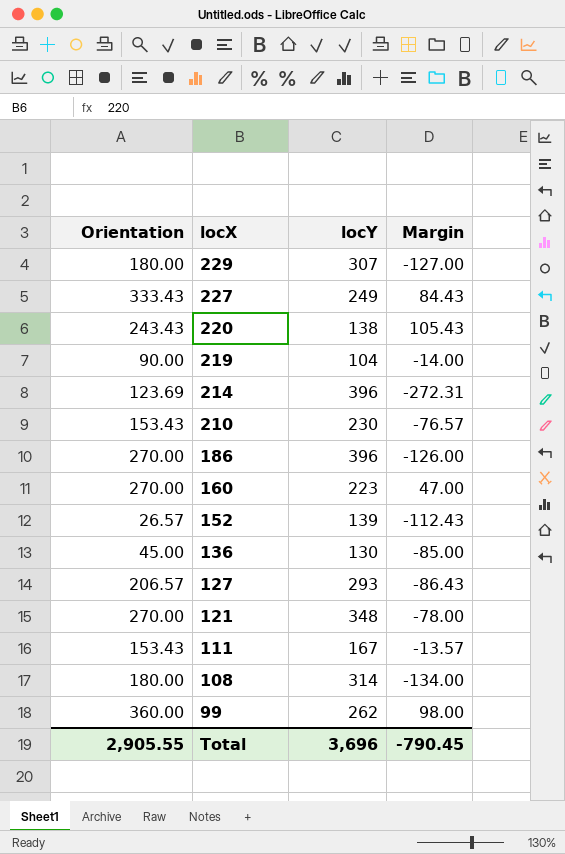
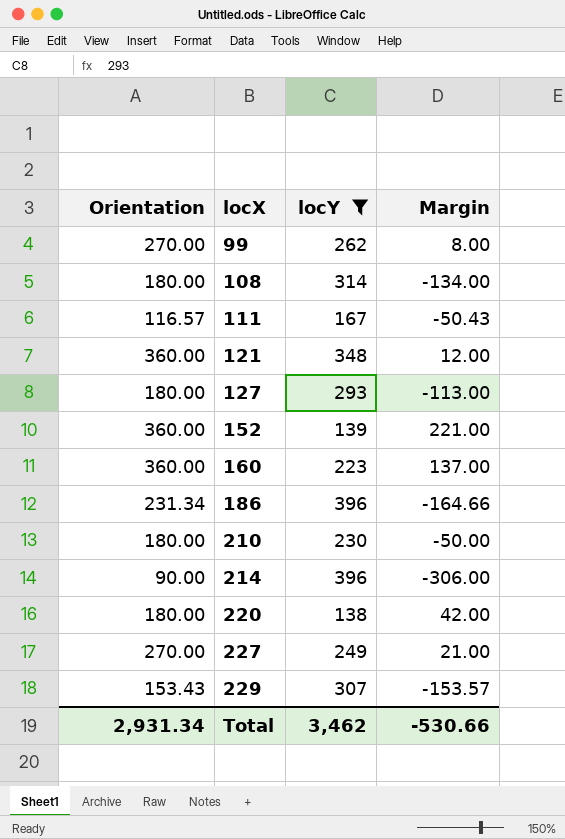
filter: none -> locY >= 138
row order: locX descending -> locX ascending
99 | Orientation: 360.00 -> 270.00
99 | Margin: 98.00 -> 8.00
111 | Orientation: 153.43 -> 116.57
111 | Margin: -13.57 -> -50.43
121 | Orientation: 270.00 -> 360.00
121 | Margin: -78.00 -> 12.00
127 | Orientation: 206.57 -> 180.00
127 | Margin: -86.43 -> -113.00
152 | Orientation: 26.57 -> 360.00
152 | Margin: -112.43 -> 221.00
160 | Orientation: 270.00 -> 360.00
160 | Margin: 47.00 -> 137.00
186 | Orientation: 270.00 -> 231.34
186 | Margin: -126.00 -> -164.66
210 | Orientation: 153.43 -> 180.00
210 | Margin: -76.57 -> -50.00
214 | Orientation: 123.69 -> 90.00
214 | Margin: -272.31 -> -306.00
220 | Orientation: 243.43 -> 180.00
220 | Margin: 105.43 -> 42.00
227 | Orientation: 333.43 -> 270.00
227 | Margin: 84.43 -> 21.00
229 | Orientation: 180.00 -> 153.43
229 | Margin: -127.00 -> -153.57
Total | Orientation: 2,905.55 -> 2,931.34
Total | locY: 3,696 -> 3,462
Total | Margin: -790.45 -> -530.66

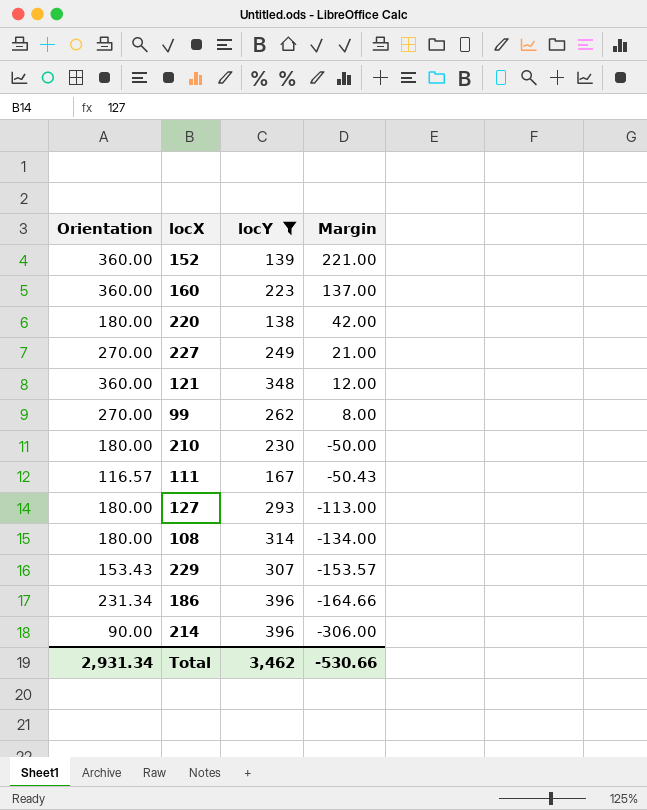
row order: locX ascending -> Margin descending

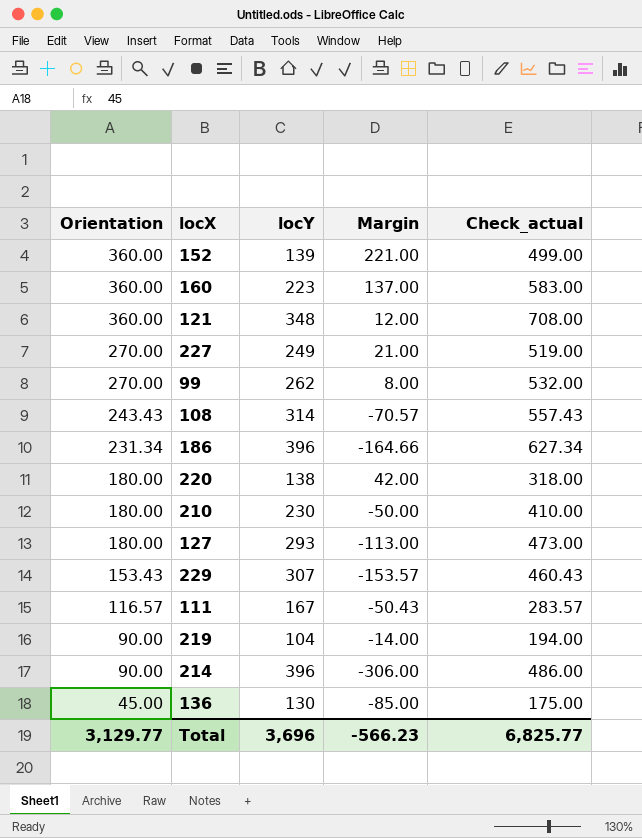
filter: locY >= 138 -> none
row order: Margin descending -> Orientation descending
column Check_actual | formula: none -> [Orientation] + [locY]
108 | Orientation: 180.00 -> 243.43
108 | Margin: -134.00 -> -70.57
Total | Orientation: 2,931.34 -> 3,129.77
Total | locY: 3,462 -> 3,696
Total | Margin: -530.66 -> -566.23

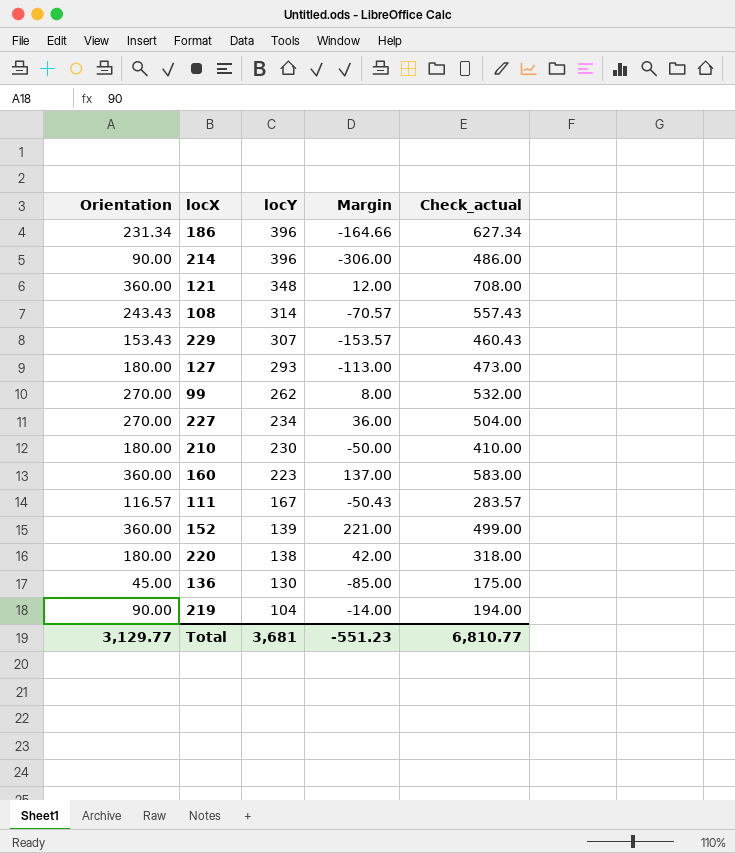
row order: Orientation descending -> locY descending
227 | locY: 249 -> 234
227 | Margin: 21.00 -> 36.00
227 | Check_actual: 519.00 -> 504.00
Total | locY: 3,696 -> 3,681
Total | Margin: -566.23 -> -551.23
Total | Check_actual: 6,825.77 -> 6,810.77

